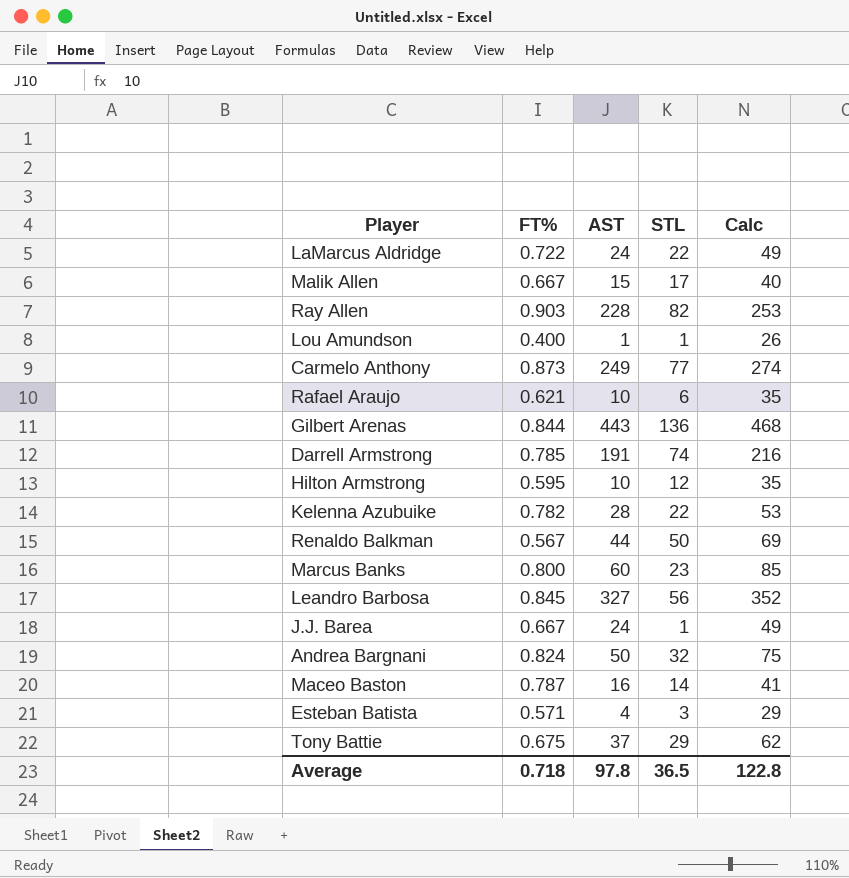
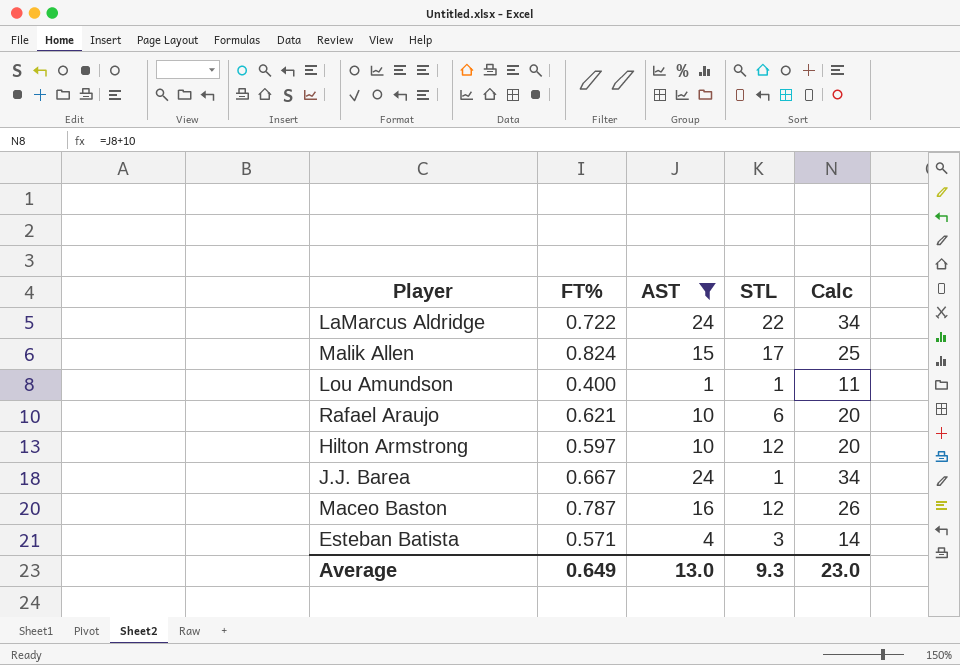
filter: none -> AST <= 24
column Calc | formula: [AST] + 25 -> [AST] + 10
Malik Allen | FT%: 0.667 -> 0.824
Hilton Armstrong | FT%: 0.595 -> 0.597
Maceo Baston | STL: 14 -> 12
Average | FT%: 0.718 -> 0.649
Average | AST: 97.8 -> 13.0
Average | STL: 36.5 -> 9.3
Average | Calc: 122.8 -> 23.0

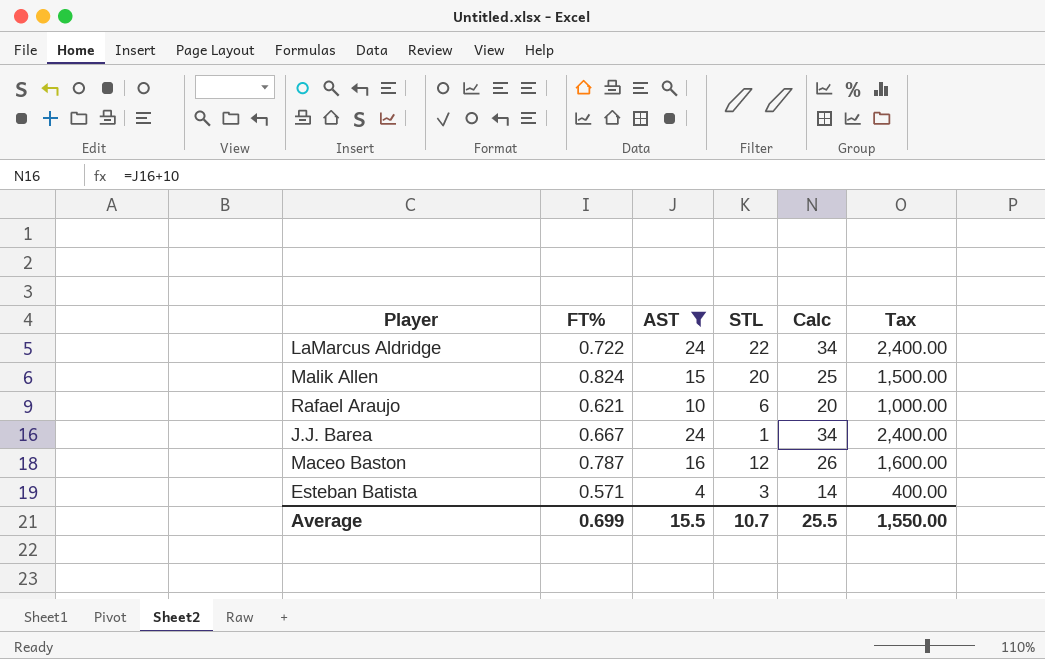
column Tax | formula: none -> [AST] * 100
row Lou Amundson: 0.400 | 1 | 1 | 11 -> none
row Hilton Armstrong: 0.597 | 10 | 12 | 20 -> none
Malik Allen | STL: 17 -> 20
Average | FT%: 0.649 -> 0.699
Average | AST: 13.0 -> 15.5
Average | STL: 9.3 -> 10.7
Average | Calc: 23.0 -> 25.5

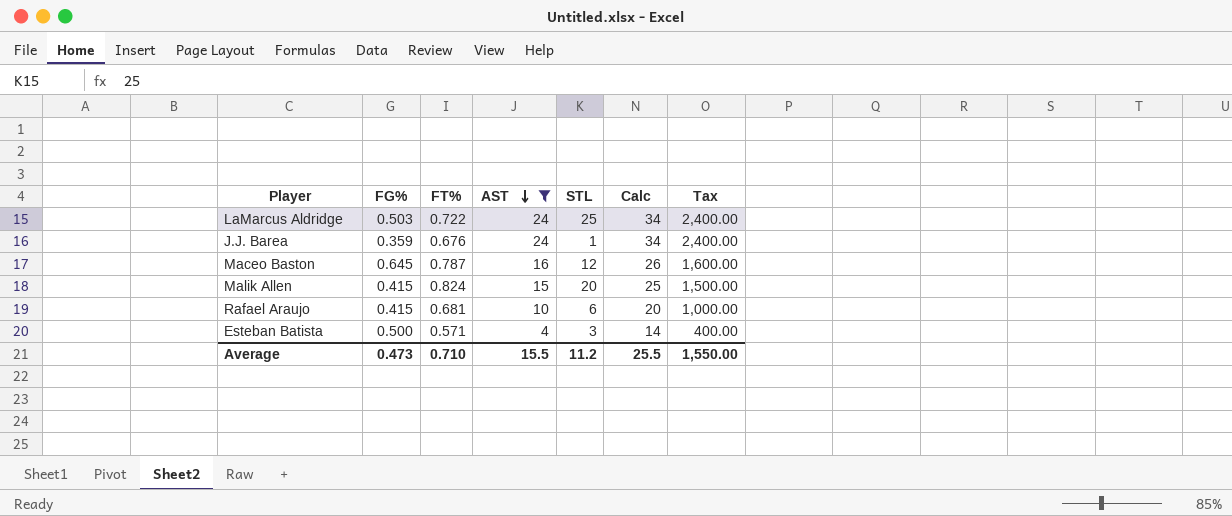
row order: none -> AST descending
column FG% | position: none -> 2
LaMarcus Aldridge | STL: 22 -> 25
J.J. Barea | FT%: 0.667 -> 0.676
Rafael Araujo | FT%: 0.621 -> 0.681
Average | FT%: 0.699 -> 0.710
Average | STL: 10.7 -> 11.2

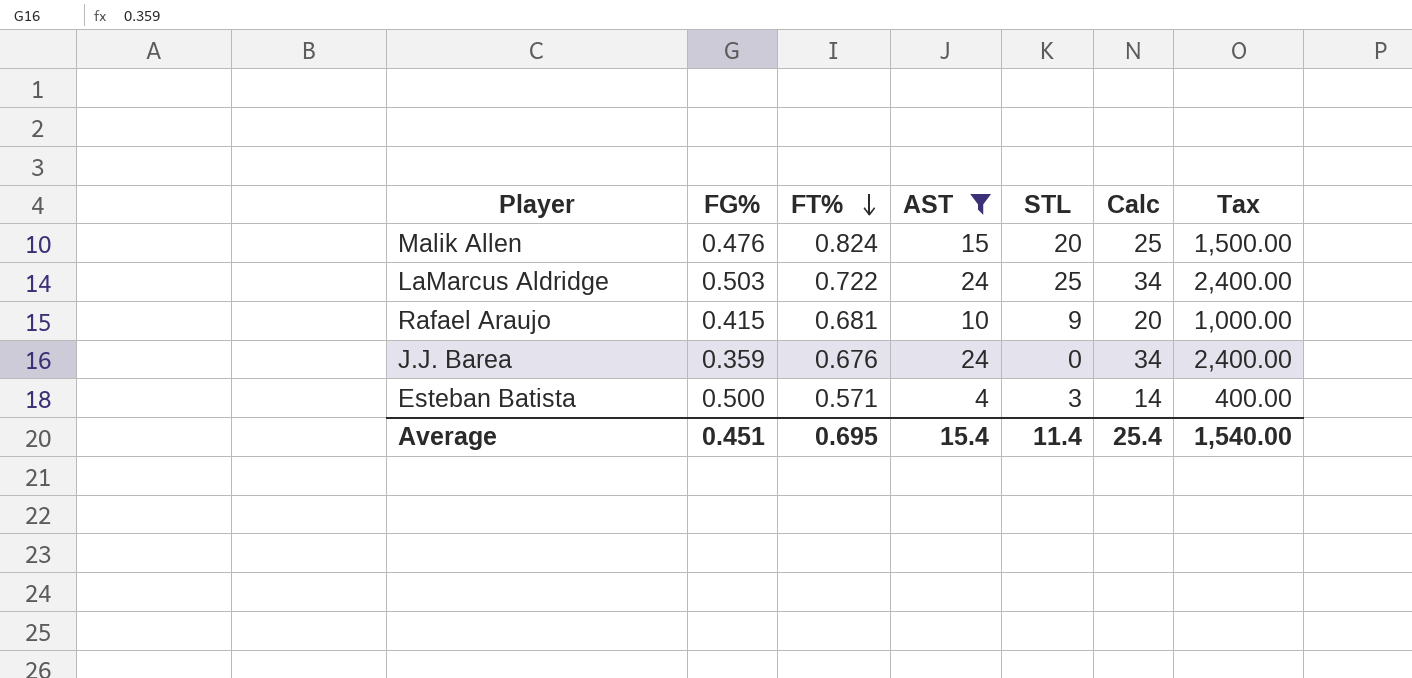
row order: AST descending -> FT% descending
row Maceo Baston: 0.645 | 0.787 | 16 | 12 | 26 | 1,600.00 -> none
Malik Allen | FG%: 0.415 -> 0.476
Rafael Araujo | STL: 6 -> 9
J.J. Barea | STL: 1 -> 0
Average | FG%: 0.473 -> 0.451
Average | FT%: 0.710 -> 0.695
Average | AST: 15.5 -> 15.4
Average | STL: 11.2 -> 11.4
Average | Calc: 25.5 -> 25.4
Average | Tax: 1,550.00 -> 1,540.00

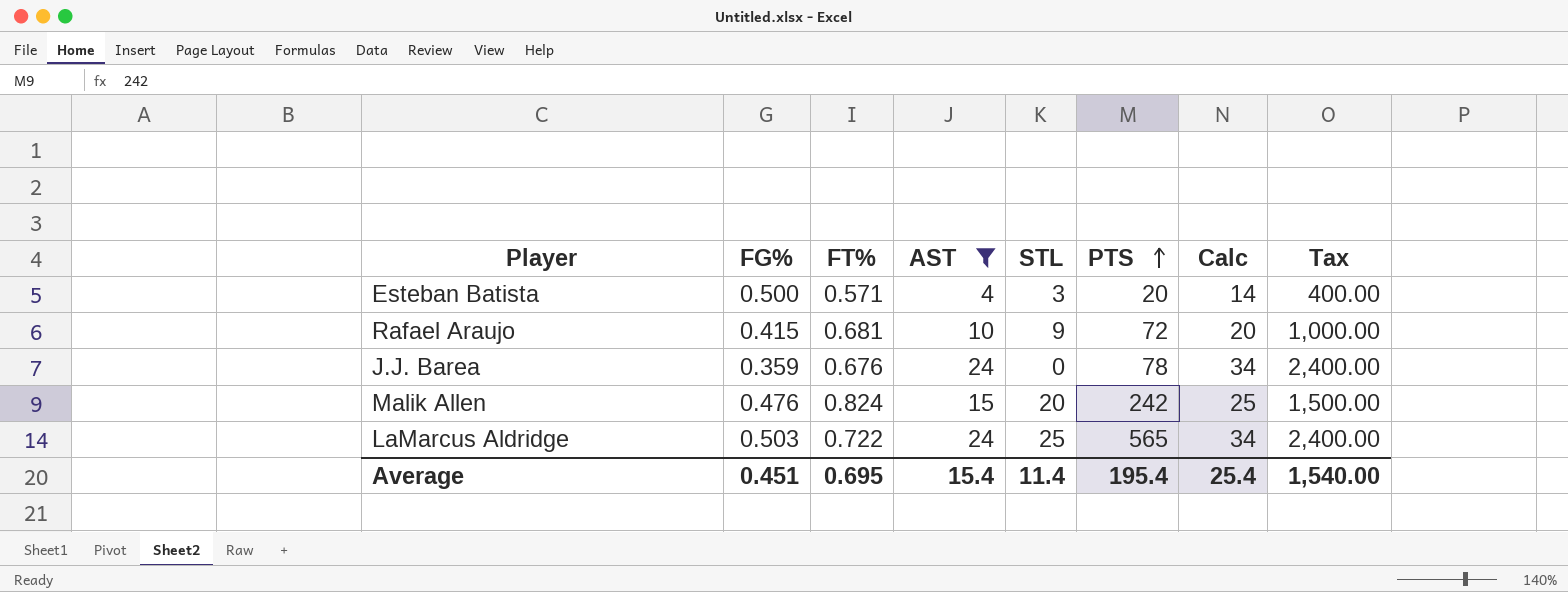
row order: FT% descending -> PTS ascending
column PTS | position: none -> 6

